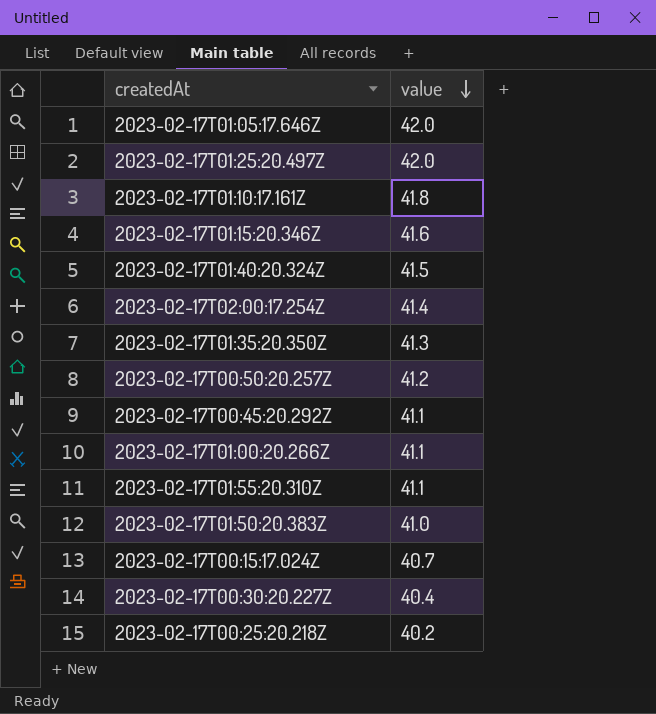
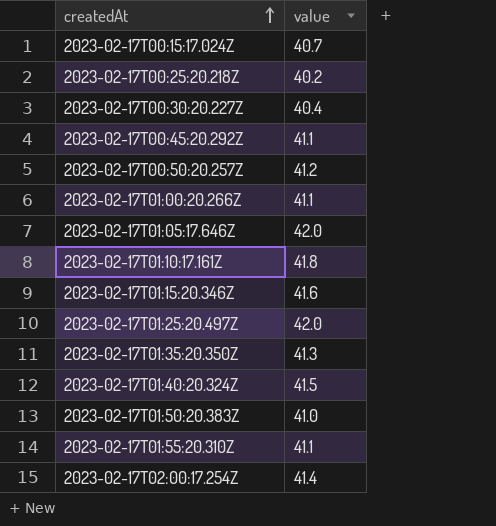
row order: value descending -> createdAt ascending

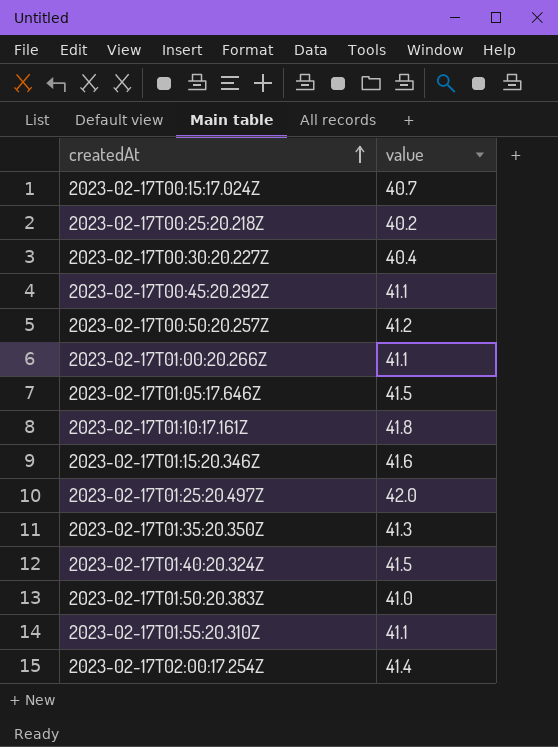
2023-02-17T01:05:17.646Z | value: 42.0 -> 41.5

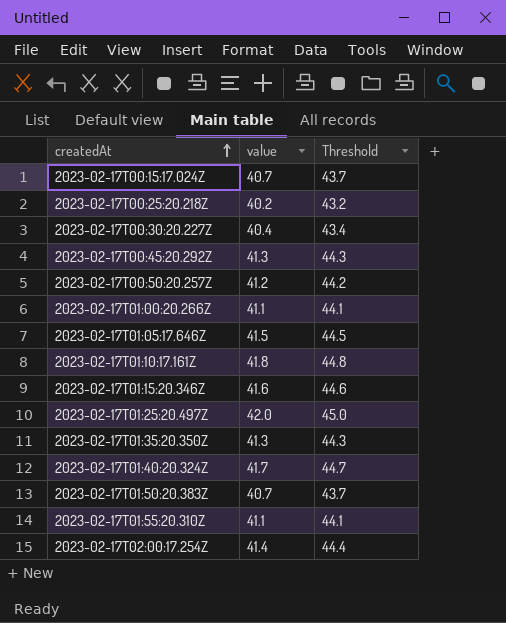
column Threshold | formula: none -> [value] + 3
2023-02-17T00:45:20.292Z | value: 41.1 -> 41.3
2023-02-17T01:40:20.324Z | value: 41.5 -> 41.7
2023-02-17T01:50:20.383Z | value: 41.0 -> 40.7

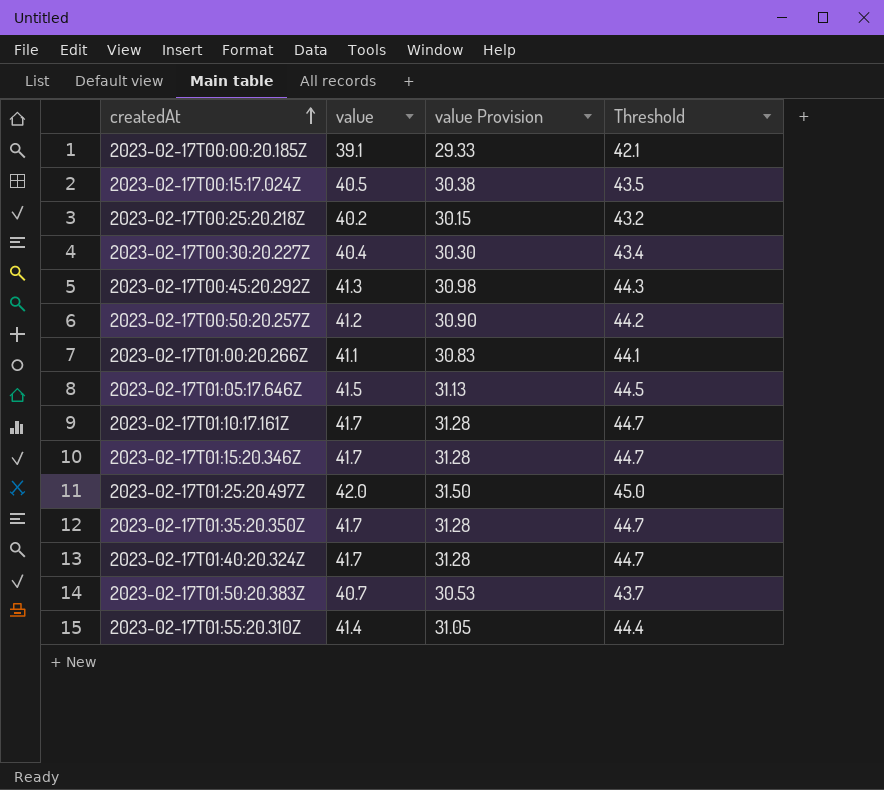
column value Provision | formula: none -> [value] * 0.75
row 2023-02-17T02:00:17.254Z: 41.4 | 44.4 -> none
row 2023-02-17T00:00:20.185Z: none -> 39.1 | 29.33 | 42.1
2023-02-17T00:15:17.024Z | value: 40.7 -> 40.5
2023-02-17T00:15:17.024Z | Threshold: 43.7 -> 43.5
2023-02-17T01:10:17.161Z | value: 41.8 -> 41.7
2023-02-17T01:10:17.161Z | Threshold: 44.8 -> 44.7
2023-02-17T01:15:20.346Z | value: 41.6 -> 41.7
2023-02-17T01:15:20.346Z | Threshold: 44.6 -> 44.7
2023-02-17T01:35:20.350Z | value: 41.3 -> 41.7
2023-02-17T01:35:20.350Z | Threshold: 44.3 -> 44.7
2023-02-17T01:55:20.310Z | value: 41.1 -> 41.4
2023-02-17T01:55:20.310Z | Threshold: 44.1 -> 44.4

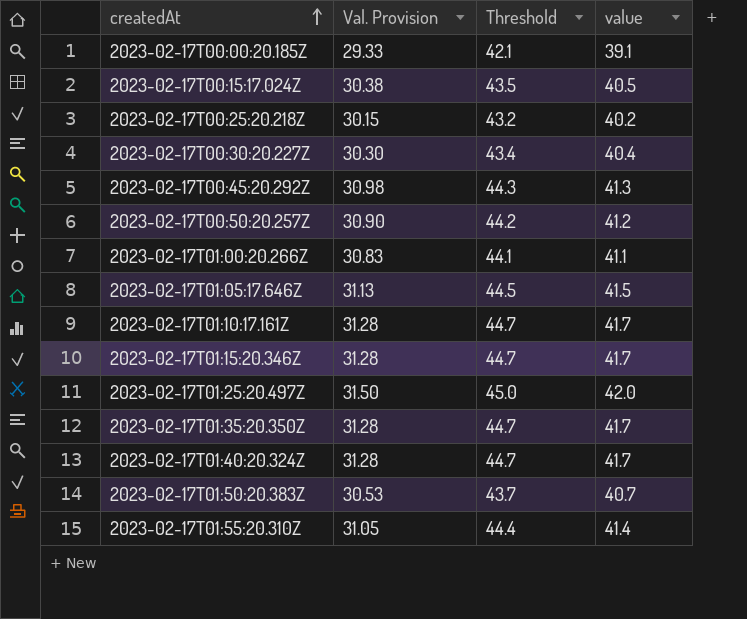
column name: value Provision -> Val. Provision
column value | position: 2 -> 4

